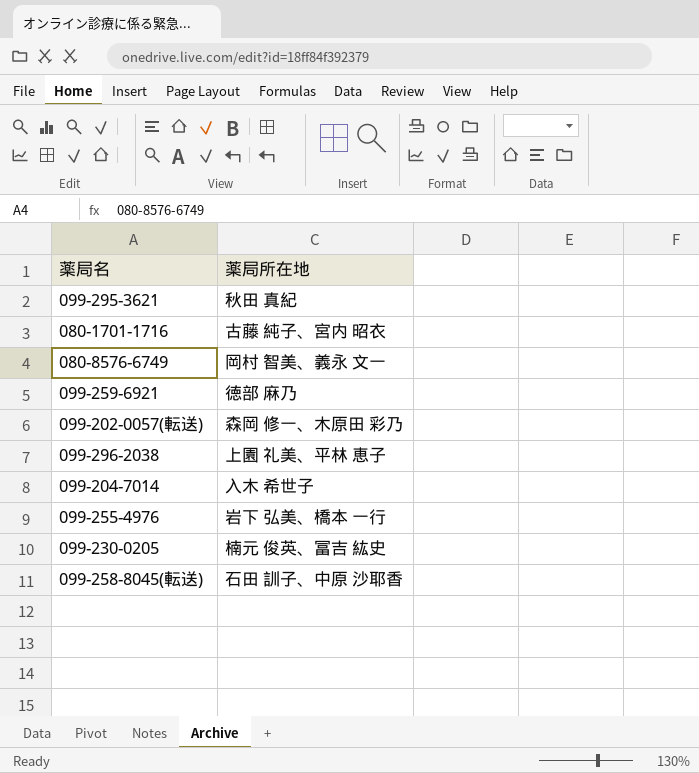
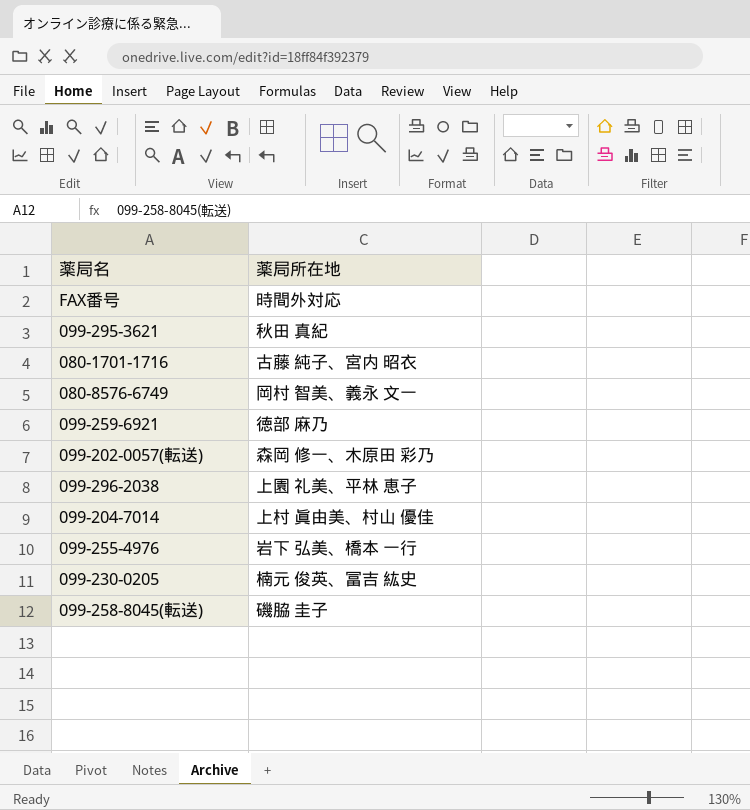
row FAX番号: none -> 時間外対応
099-204-7014 | 薬局所在地: 入木 希世子 -> 上村 眞由美、村山 優佳
099-258-8045(転送) | 薬局所在地: 石田 訓子、中原 沙耶香 -> 磯脇 圭子

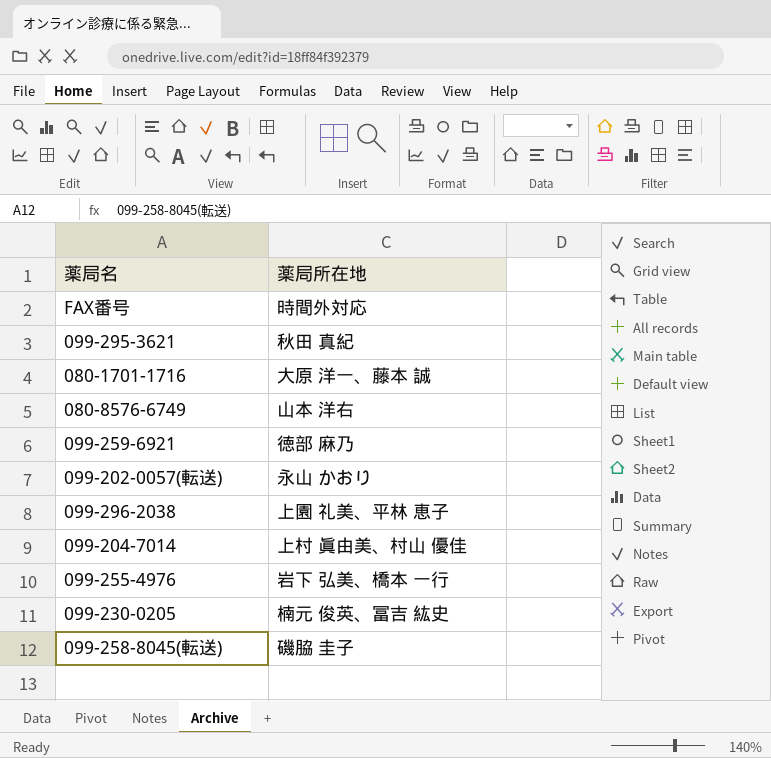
080-1701-1716 | 薬局所在地: 古藤 純子、宮内 昭衣 -> 大原 洋一、藤本 誠
080-8576-6749 | 薬局所在地: 岡村 智美、義永 文一 -> 山本 洋右
099-202-0057(転送) | 薬局所在地: 森岡 修一、木原田 彩乃 -> 永山 かおり

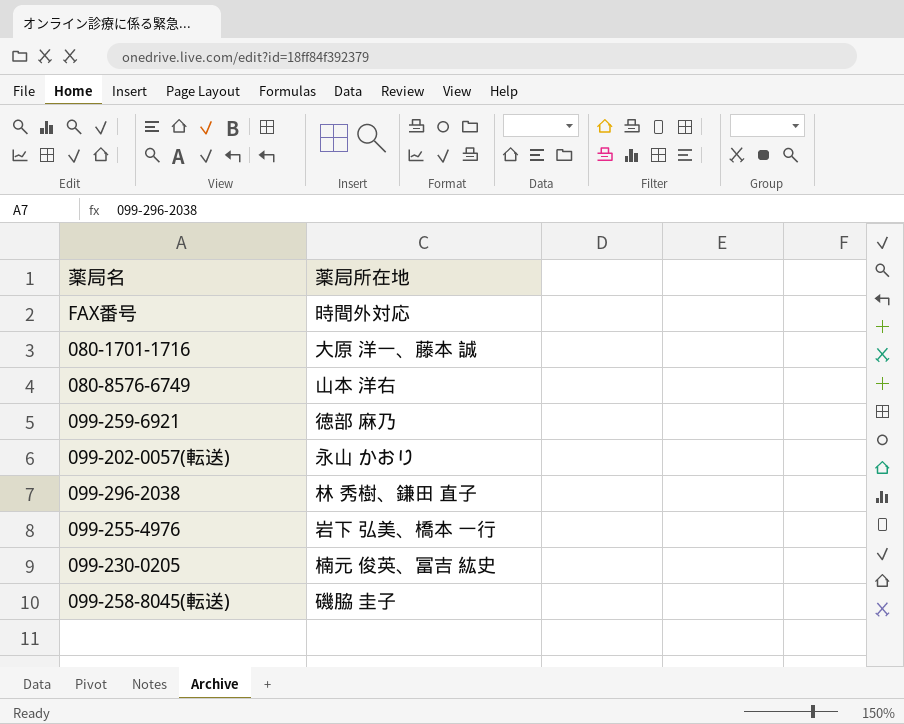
row 099-295-3621: 秋田 真紀 -> none
row 099-204-7014: 上村 眞由美、村山 優佳 -> none
099-296-2038 | 薬局所在地: 上園 礼美、平林 恵子 -> 林 秀樹、鎌田 直子

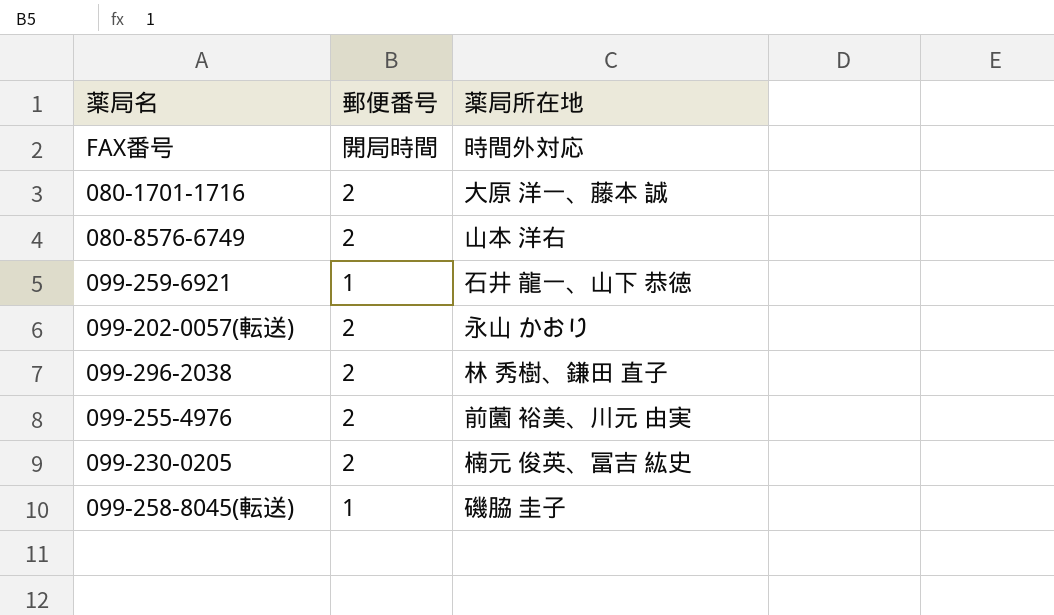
column 郵便番号 | position: none -> 2
099-259-6921 | 薬局所在地: 徳部 麻乃 -> 石井 龍一、山下 恭徳
099-255-4976 | 薬局所在地: 岩下 弘美、橋本 一行 -> 前薗 裕美、川元 由実

